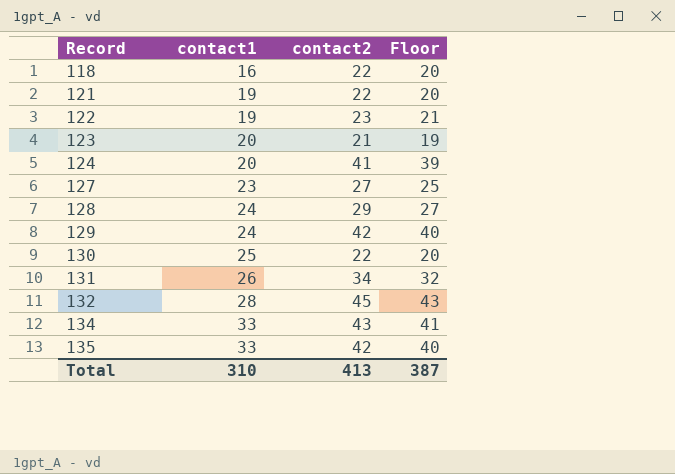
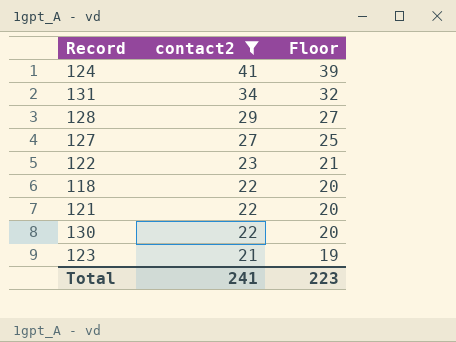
filter: none -> contact2 <= 41
row order: Record ascending -> contact2 descending
column contact1 | position: 2 -> none
Total | contact2: 413 -> 241
Total | Floor: 387 -> 223

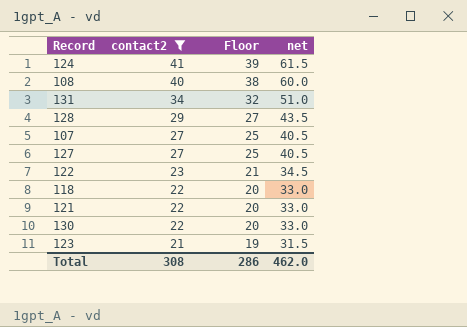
column net | formula: none -> [contact2] * 1.5
row 108: none -> 40 | 38 | 60.0
row 107: none -> 27 | 25 | 40.5
Total | contact2: 241 -> 308
Total | Floor: 223 -> 286

